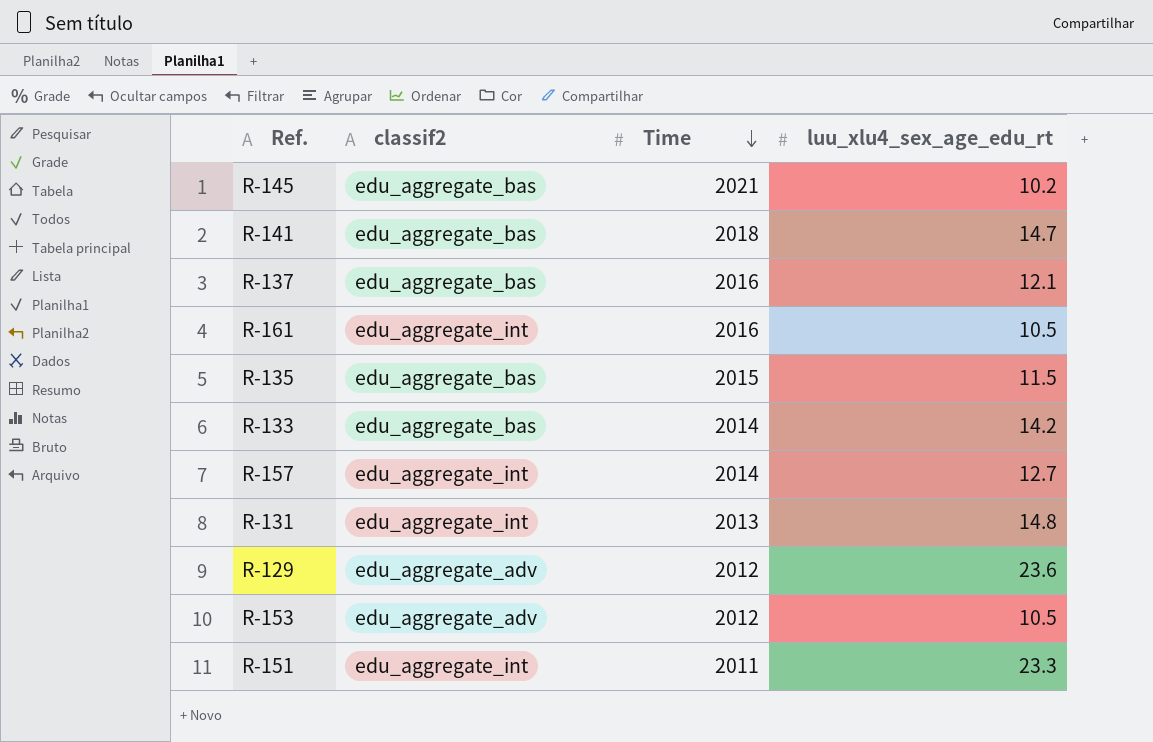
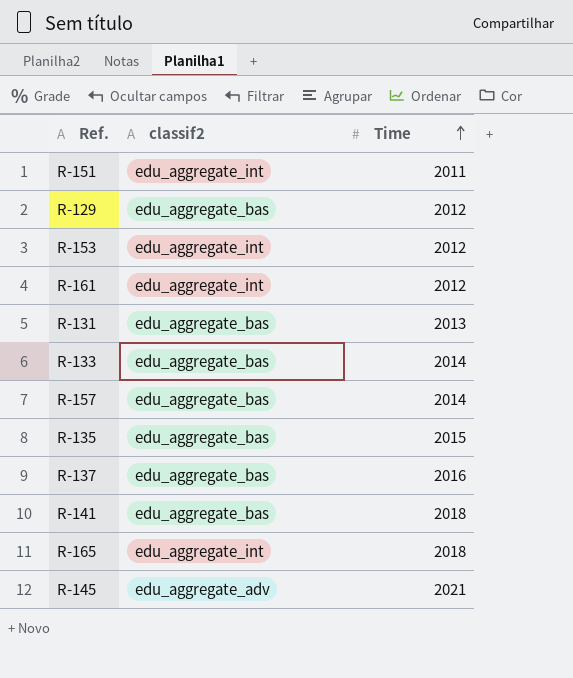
row order: Time descending -> Time ascending
column luu_xlu4_sex_age_edu_rt | position: 4 -> none
R-129 | classif2: edu_aggregate_adv -> edu_aggregate_bas
R-153 | classif2: edu_aggregate_adv -> edu_aggregate_int
R-161 | Time: 2016 -> 2012
R-131 | classif2: edu_aggregate_int -> edu_aggregate_bas
R-157 | classif2: edu_aggregate_int -> edu_aggregate_bas
row R-165: none -> edu_aggregate_int | 2018
R-145 | classif2: edu_aggregate_bas -> edu_aggregate_adv

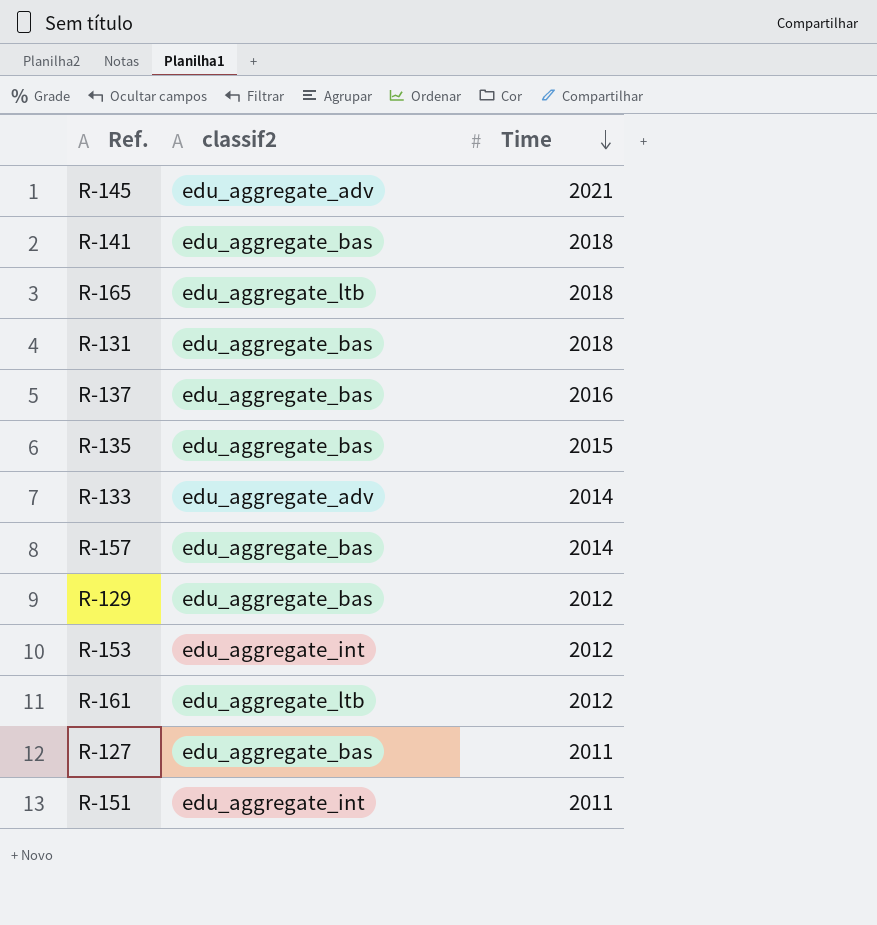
row order: Time ascending -> Time descending
R-165 | classif2: edu_aggregate_int -> edu_aggregate_ltb
R-131 | Time: 2013 -> 2018
R-133 | classif2: edu_aggregate_bas -> edu_aggregate_adv
R-161 | classif2: edu_aggregate_int -> edu_aggregate_ltb
row R-127: none -> edu_aggregate_bas | 2011

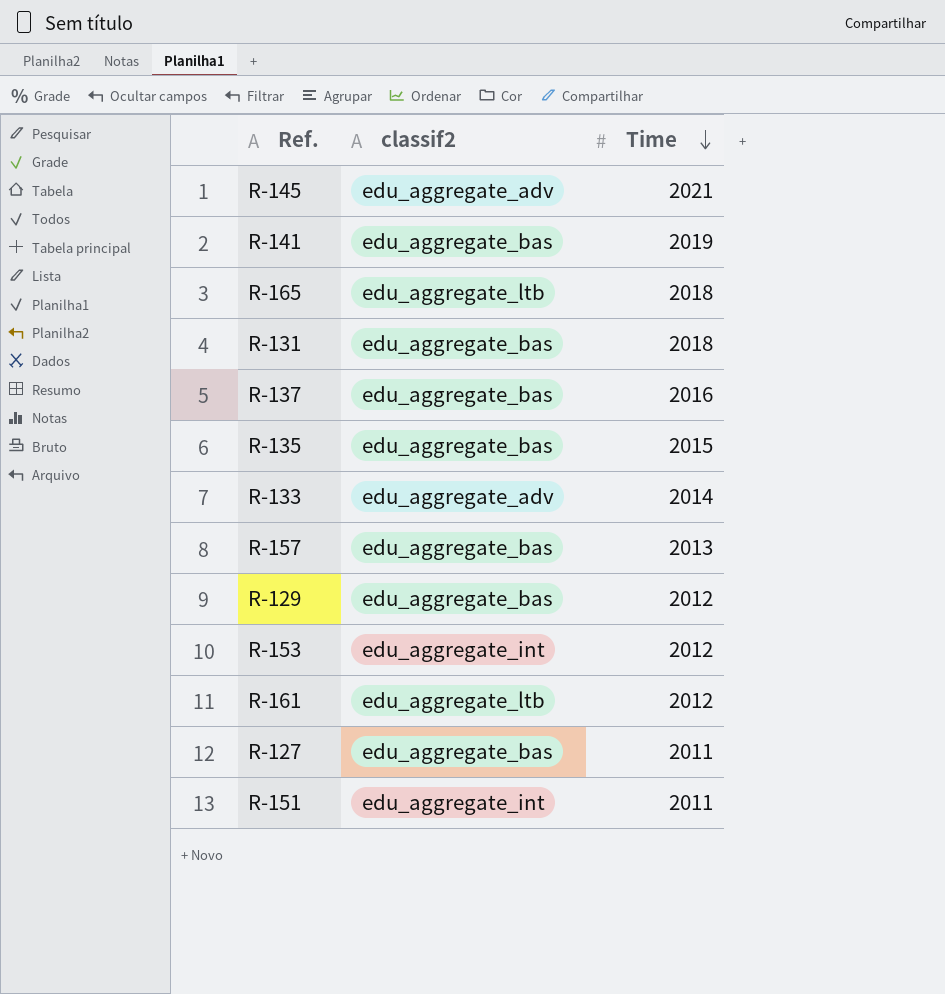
R-141 | Time: 2018 -> 2019
R-157 | Time: 2014 -> 2013

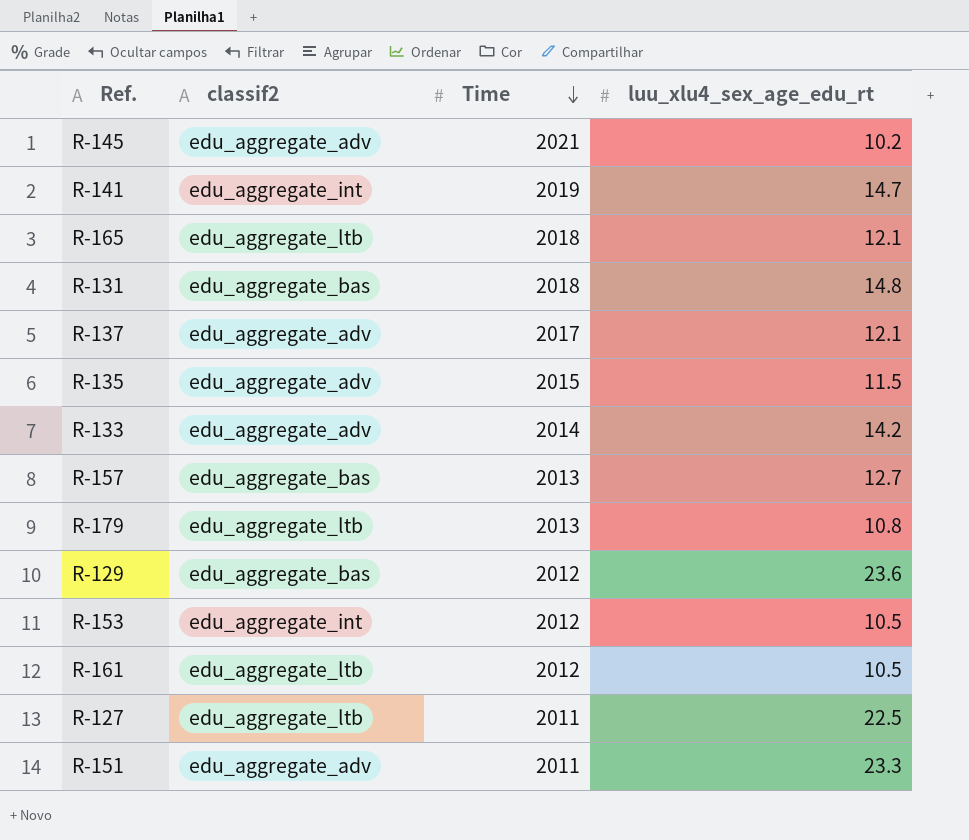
column luu_xlu4_sex_age_edu_rt | position: none -> 4
R-141 | classif2: edu_aggregate_bas -> edu_aggregate_int
R-137 | classif2: edu_aggregate_bas -> edu_aggregate_adv
R-137 | Time: 2016 -> 2017
R-135 | classif2: edu_aggregate_bas -> edu_aggregate_adv
row R-179: none -> edu_aggregate_ltb | 2013 | 10.8
R-127 | classif2: edu_aggregate_bas -> edu_aggregate_ltb
R-151 | classif2: edu_aggregate_int -> edu_aggregate_adv

